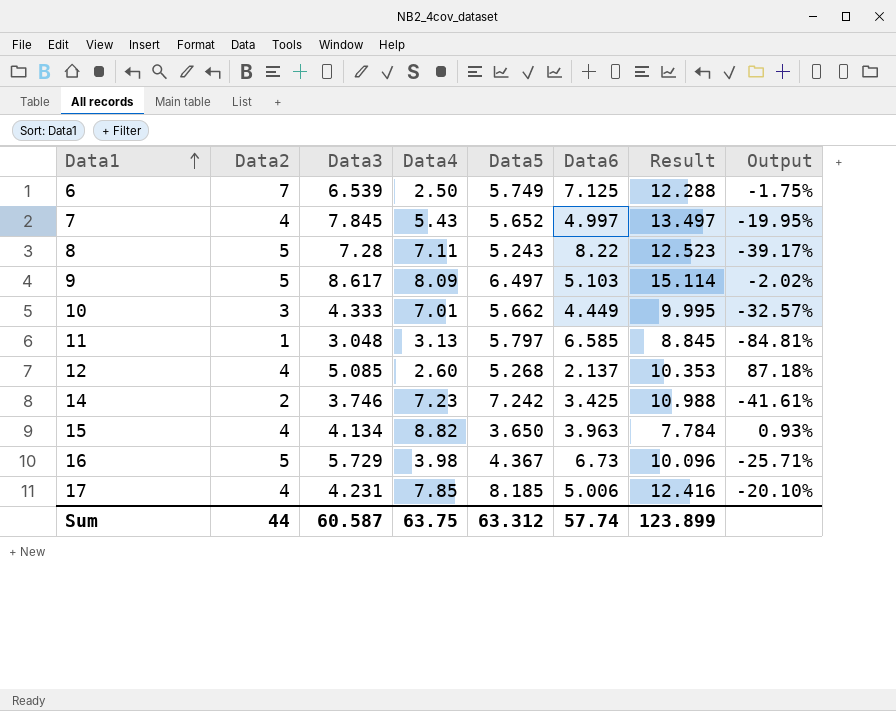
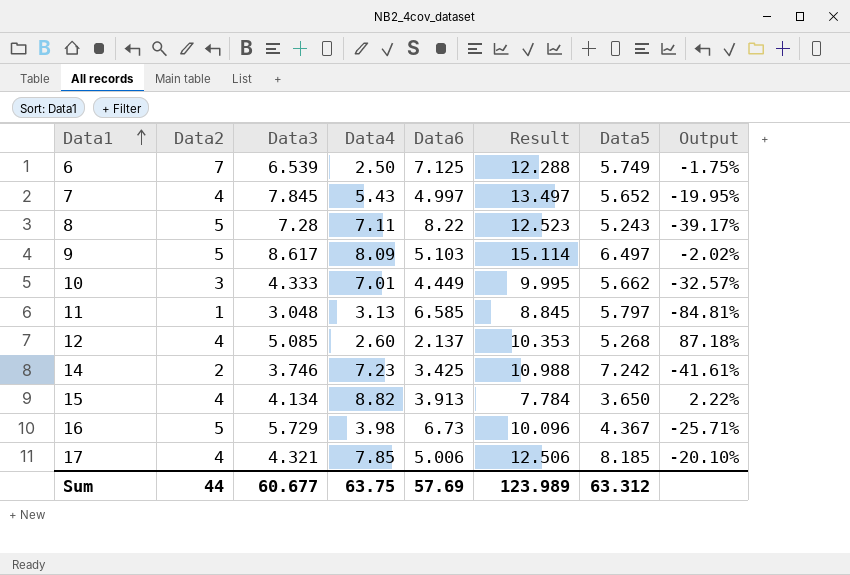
column Data5 | position: 5 -> 7
15 | Data6: 3.963 -> 3.913
15 | Output: 0.93% -> 2.22%
17 | Data3: 4.231 -> 4.321
17 | Result: 12.416 -> 12.506
Sum | Data3: 60.587 -> 60.677
Sum | Data6: 57.74 -> 57.69
Sum | Result: 123.899 -> 123.989

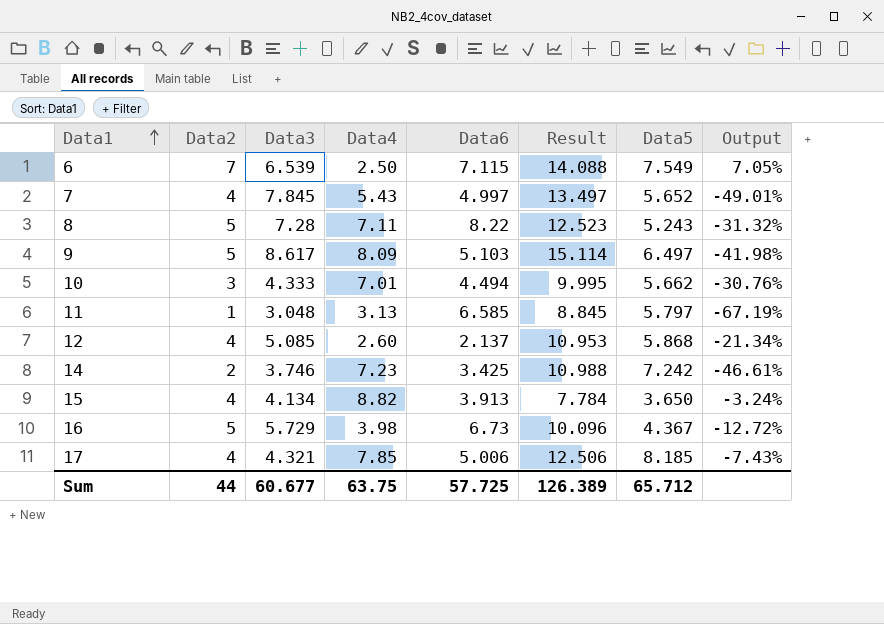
column Output | formula: ([Data2] - [Data6]) / [Data6] -> ([Data2] - [Data3]) / [Data3]
6 | Data6: 7.125 -> 7.115
6 | Result: 12.288 -> 14.088
6 | Data5: 5.749 -> 7.549
10 | Data6: 4.449 -> 4.494
12 | Result: 10.353 -> 10.953
12 | Data5: 5.268 -> 5.868
Sum | Data6: 57.69 -> 57.725
Sum | Result: 123.989 -> 126.389
Sum | Data5: 63.312 -> 65.712

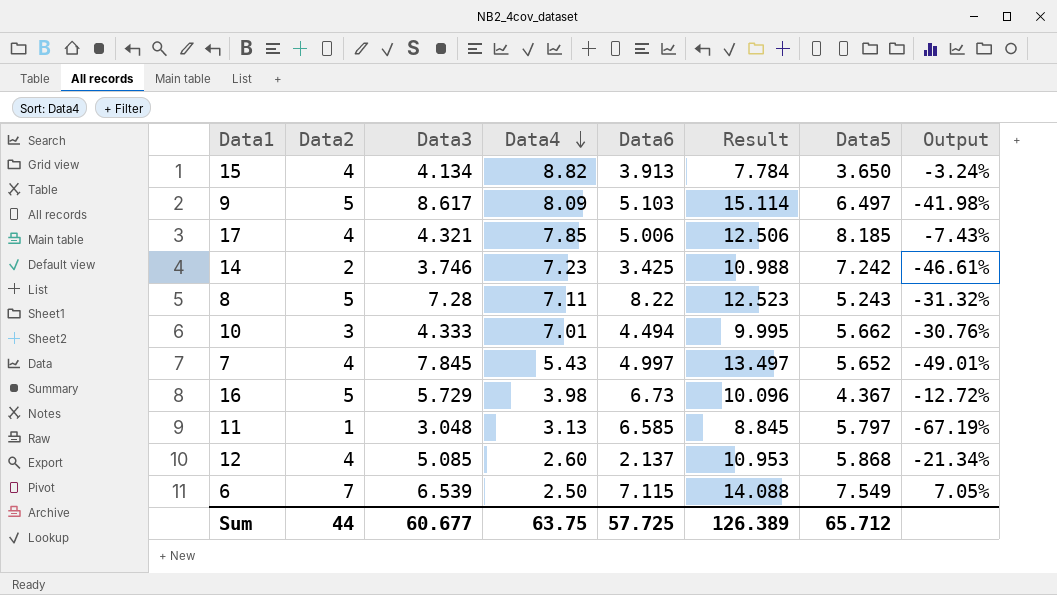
row order: Data1 ascending -> Data4 descending

